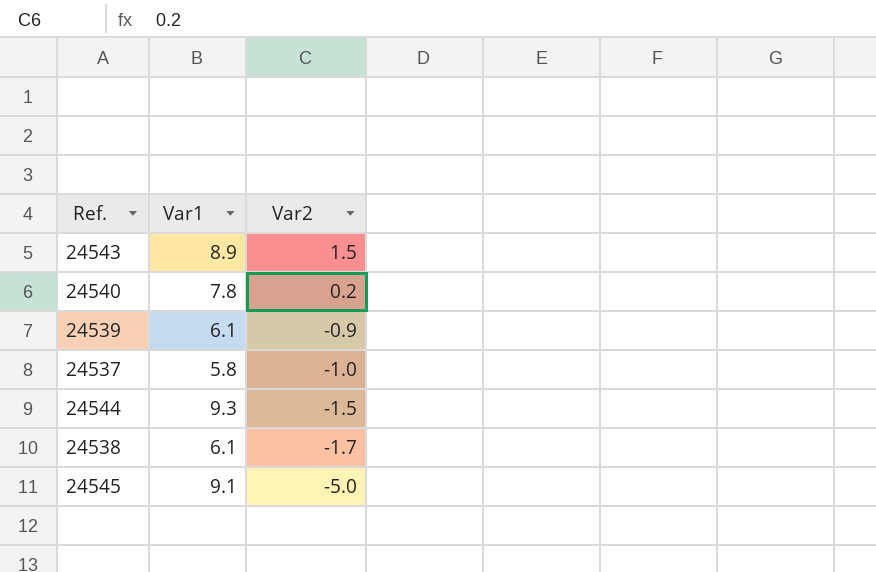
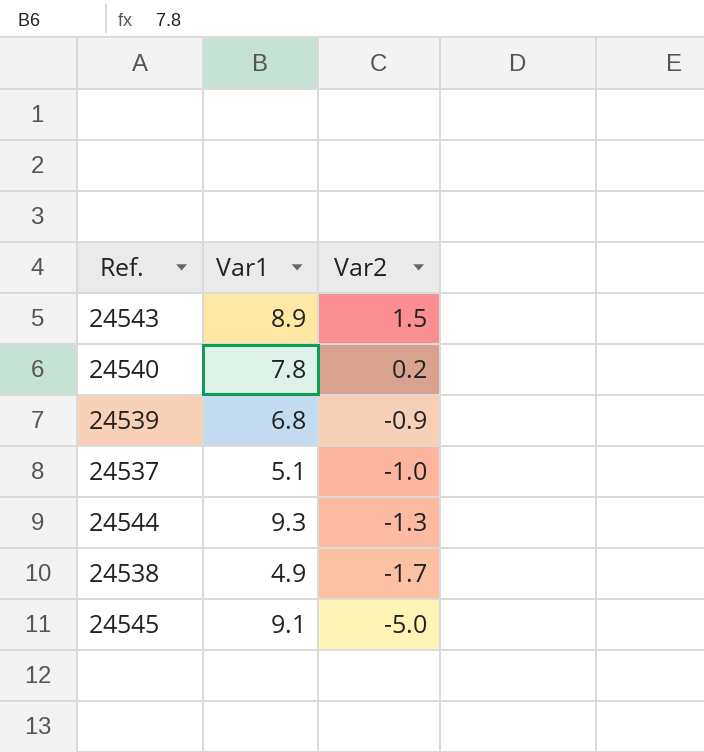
24539 | Var1: 6.1 -> 6.8
24537 | Var1: 5.8 -> 5.1
24544 | Var2: -1.5 -> -1.3
24538 | Var1: 6.1 -> 4.9

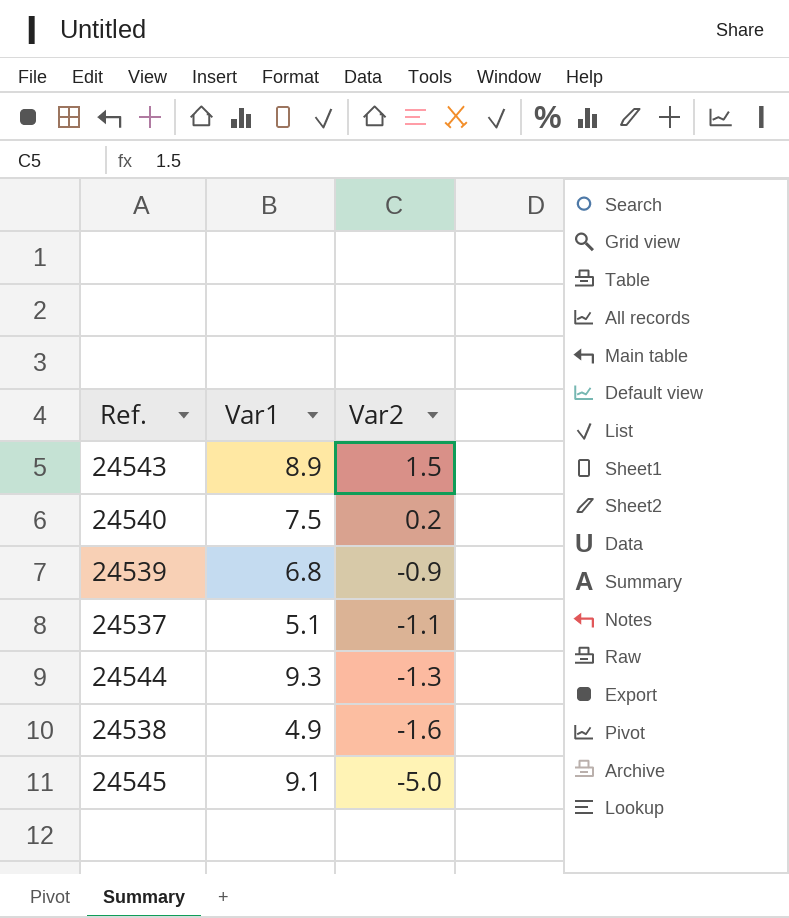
24540 | Var1: 7.8 -> 7.5
24537 | Var2: -1.0 -> -1.1
24538 | Var2: -1.7 -> -1.6

